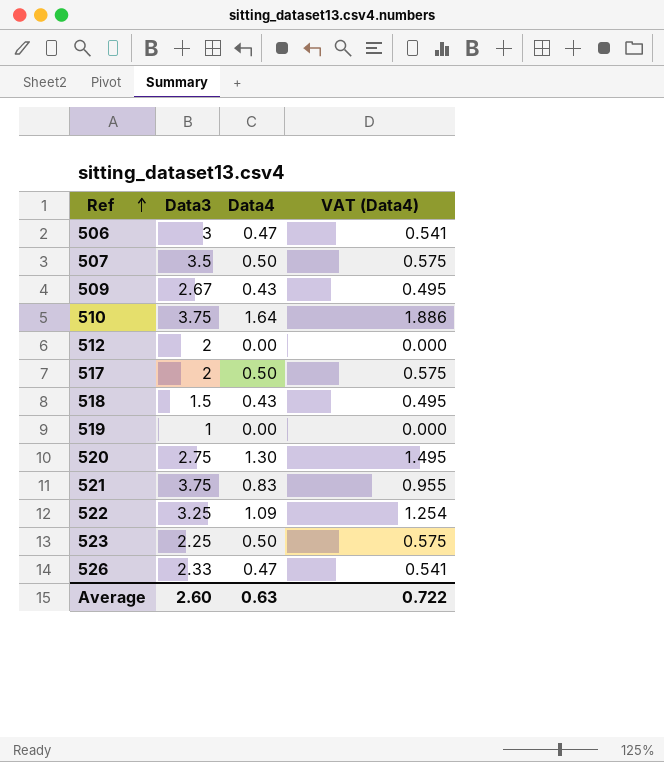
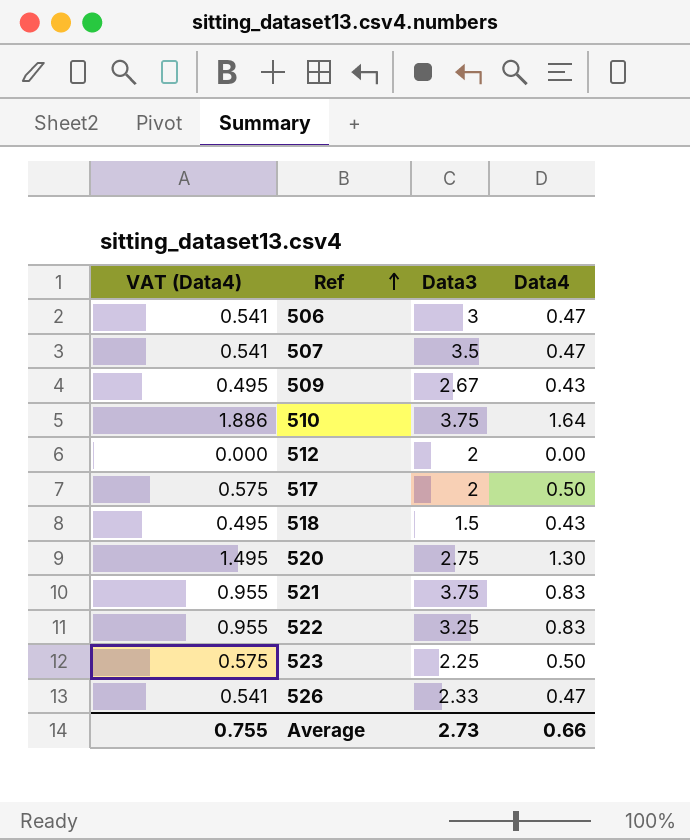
column VAT (Data4) | position: 4 -> 1
row 519: 1 | 0.00 | 0.000 -> none
507 | VAT (Data4): 0.575 -> 0.541
507 | Data4: 0.50 -> 0.47
522 | VAT (Data4): 1.254 -> 0.955
522 | Data4: 1.09 -> 0.83
Average | VAT (Data4): 0.722 -> 0.755
Average | Data3: 2.60 -> 2.73
Average | Data4: 0.63 -> 0.66

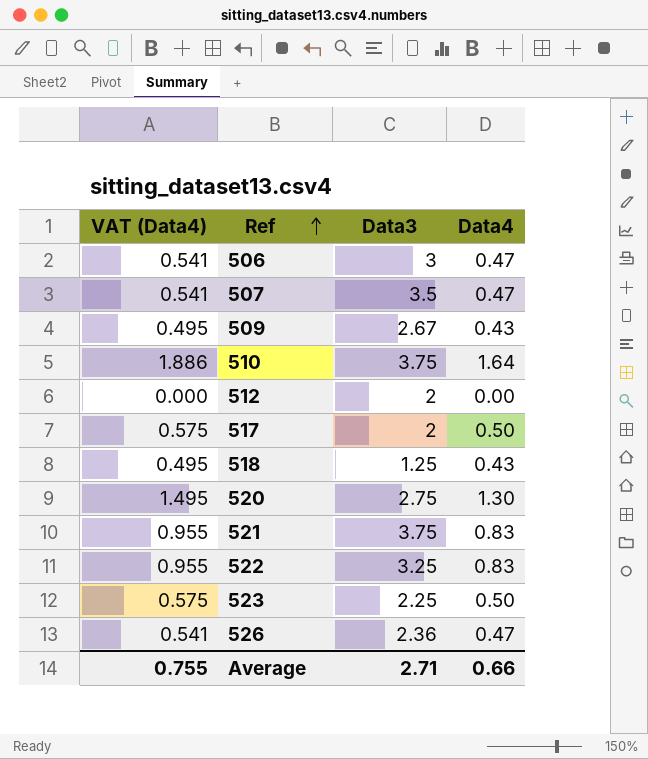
518 | Data3: 1.5 -> 1.25
526 | Data3: 2.33 -> 2.36
Average | Data3: 2.73 -> 2.71

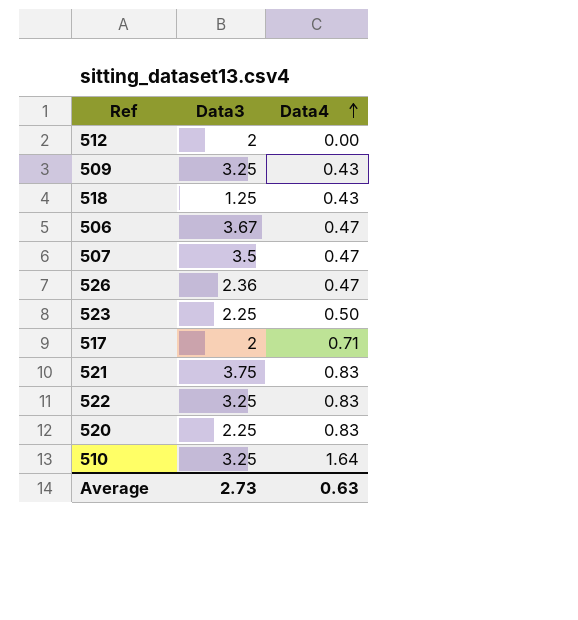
row order: Ref ascending -> Data4 ascending
column VAT (Data4) | formula: [Data4] * 1.15 -> none
509 | Data3: 2.67 -> 3.25
506 | Data3: 3 -> 3.67
517 | Data4: 0.50 -> 0.71
520 | Data3: 2.75 -> 2.25
520 | Data4: 1.30 -> 0.83
510 | Data3: 3.75 -> 3.25
Average | Data3: 2.71 -> 2.73
Average | Data4: 0.66 -> 0.63

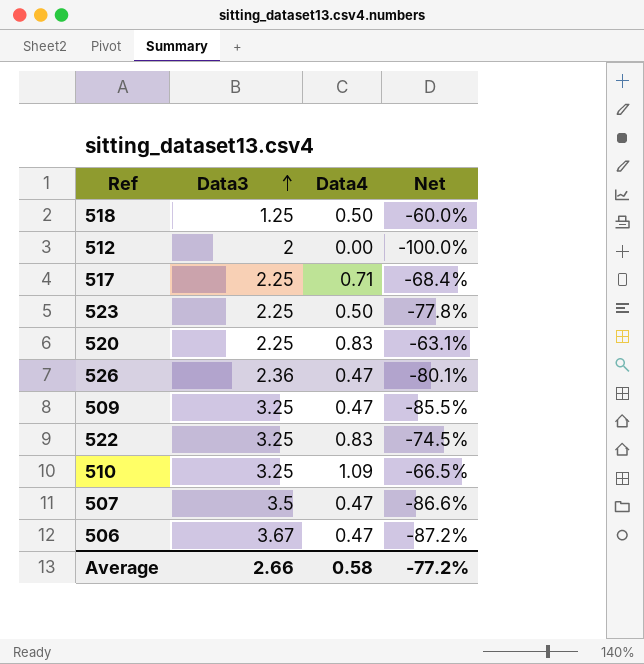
row order: Data4 ascending -> Data3 ascending
column Net | formula: none -> ([Data4] - [Data3]) / [Data3]
row 521: 3.75 | 0.83 -> none
518 | Data4: 0.43 -> 0.50
517 | Data3: 2 -> 2.25
509 | Data4: 0.43 -> 0.47
510 | Data4: 1.64 -> 1.09
Average | Data3: 2.73 -> 2.66
Average | Data4: 0.63 -> 0.58

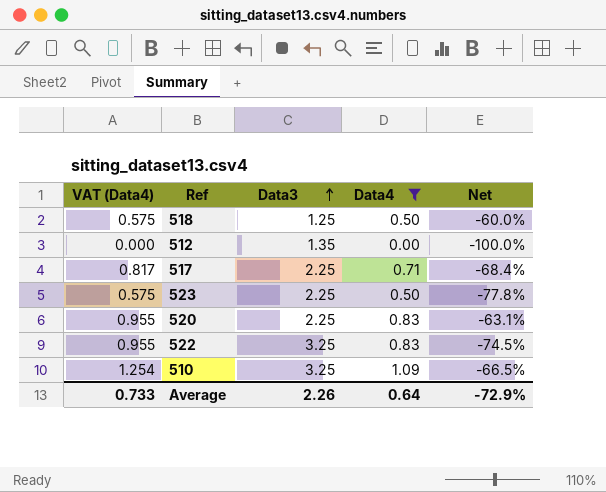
filter: none -> Data4 != 0.47
column VAT (Data4) | formula: none -> [Data4] * 1.15
512 | Data3: 2 -> 1.35
Average | Data3: 2.66 -> 2.26
Average | Data4: 0.58 -> 0.64
Average | Net: -77.2% -> -72.9%

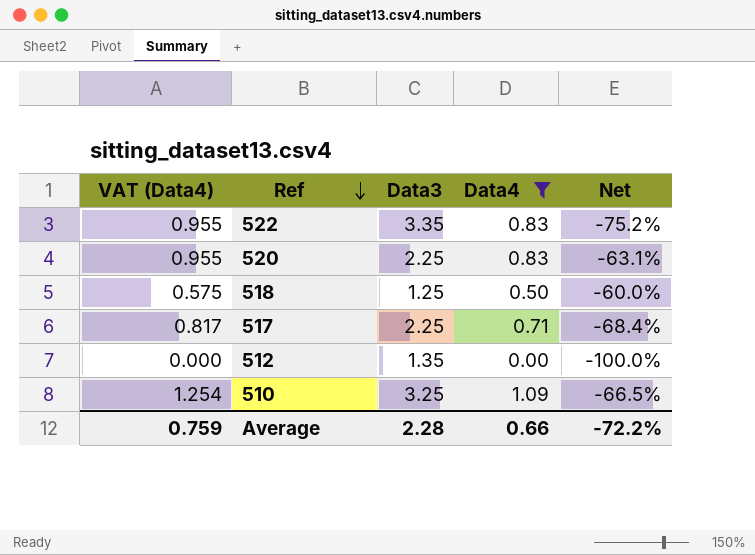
row order: Data3 ascending -> Ref descending
row 523: 0.575 | 2.25 | 0.50 | -77.8% -> none
522 | Data3: 3.25 -> 3.35
522 | Net: -74.5% -> -75.2%
Average | VAT (Data4): 0.733 -> 0.759
Average | Data3: 2.26 -> 2.28
Average | Data4: 0.64 -> 0.66
Average | Net: -72.9% -> -72.2%

